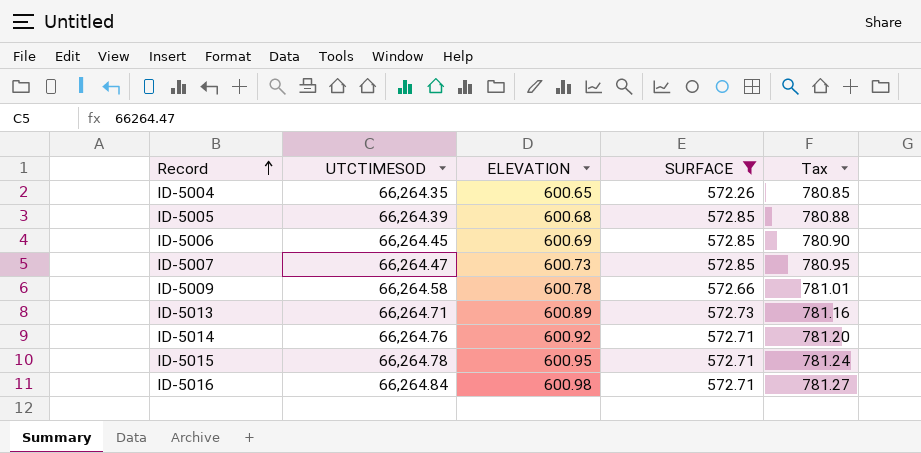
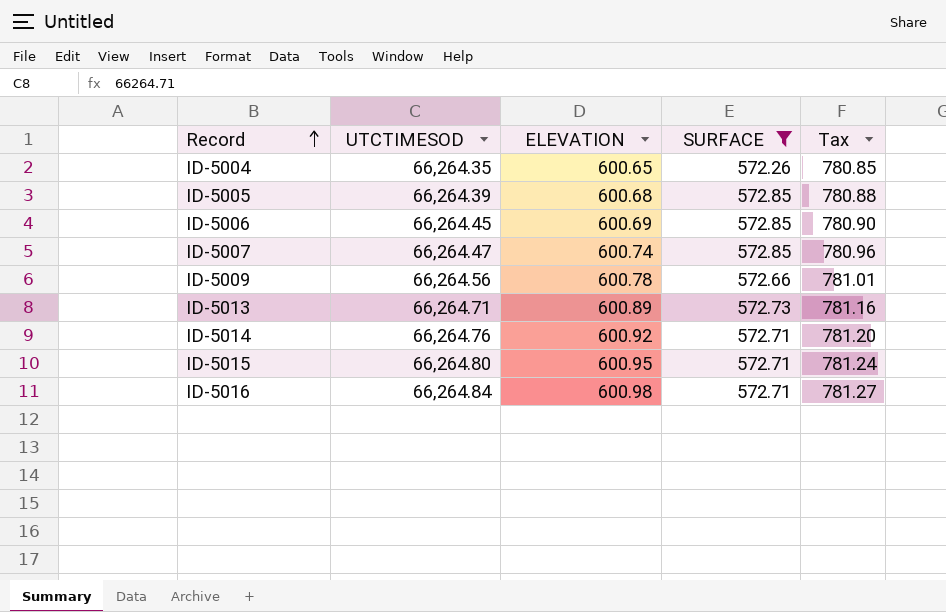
ID-5007 | ELEVATION: 600.73 -> 600.74
ID-5007 | Tax: 780.95 -> 780.96
ID-5009 | UTCTIMESOD: 66,264.58 -> 66,264.56
ID-5015 | UTCTIMESOD: 66,264.78 -> 66,264.80

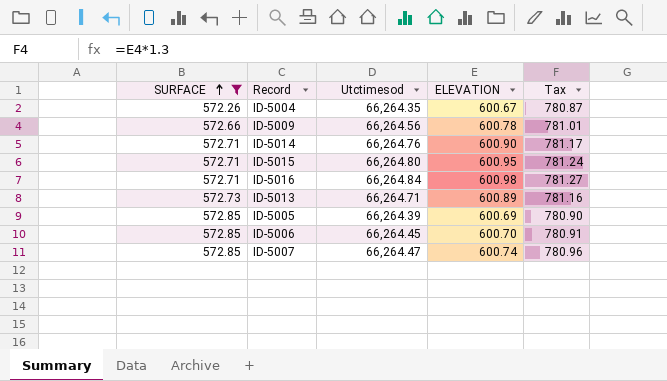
row order: Record ascending -> SURFACE ascending
column SURFACE | position: 4 -> 1
column name: UTCTIMESOD -> Utctimesod
ID-5004 | ELEVATION: 600.65 -> 600.67
ID-5004 | Tax: 780.85 -> 780.87
ID-5014 | ELEVATION: 600.92 -> 600.90
ID-5014 | Tax: 781.20 -> 781.17
ID-5005 | ELEVATION: 600.68 -> 600.69
ID-5005 | Tax: 780.88 -> 780.90
ID-5006 | ELEVATION: 600.69 -> 600.70
ID-5006 | Tax: 780.90 -> 780.91

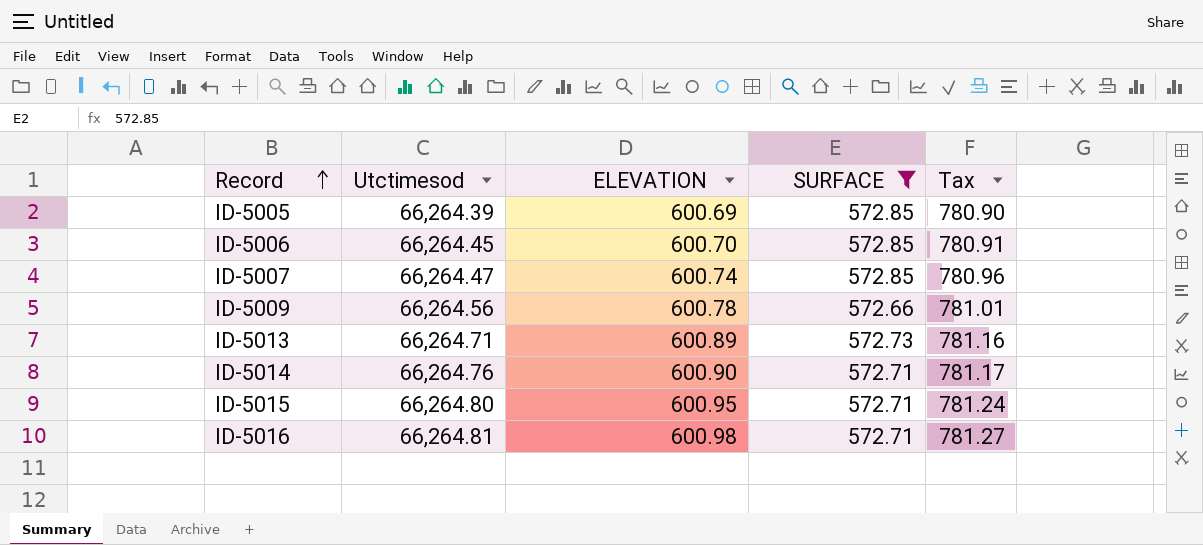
row order: SURFACE ascending -> Record ascending
column SURFACE | position: 1 -> 4
row ID-5004: 572.26 | 66,264.35 | 600.67 | 780.87 -> none
ID-5016 | Utctimesod: 66,264.84 -> 66,264.81

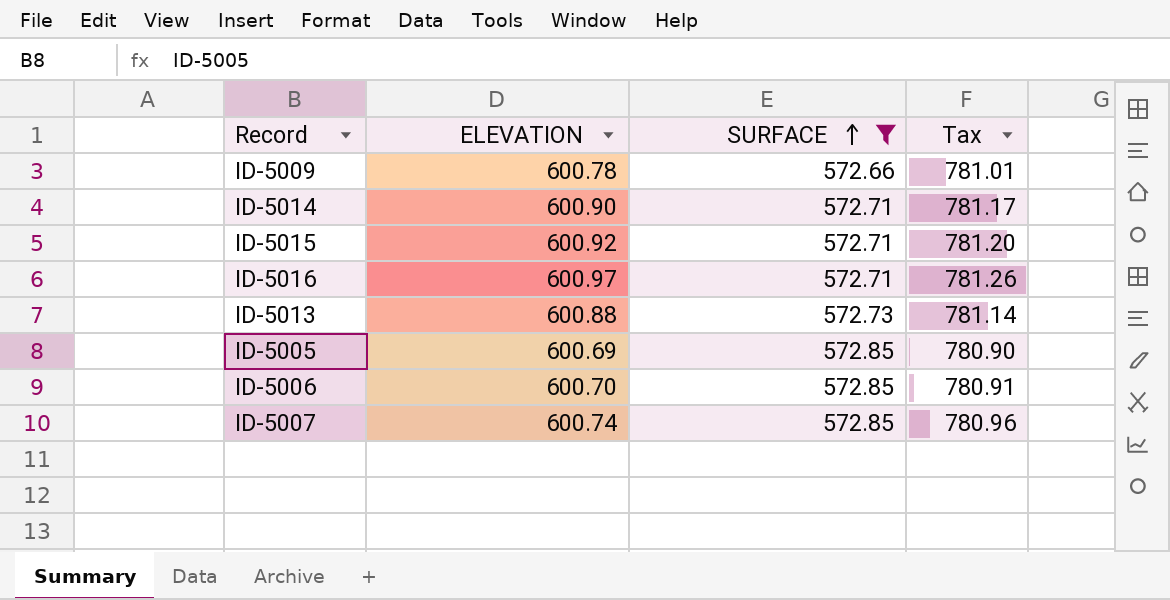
row order: Record ascending -> SURFACE ascending
column Utctimesod | position: 2 -> none
ID-5015 | ELEVATION: 600.95 -> 600.92
ID-5015 | Tax: 781.24 -> 781.20
ID-5016 | ELEVATION: 600.98 -> 600.97
ID-5016 | Tax: 781.27 -> 781.26
ID-5013 | ELEVATION: 600.89 -> 600.88
ID-5013 | Tax: 781.16 -> 781.14

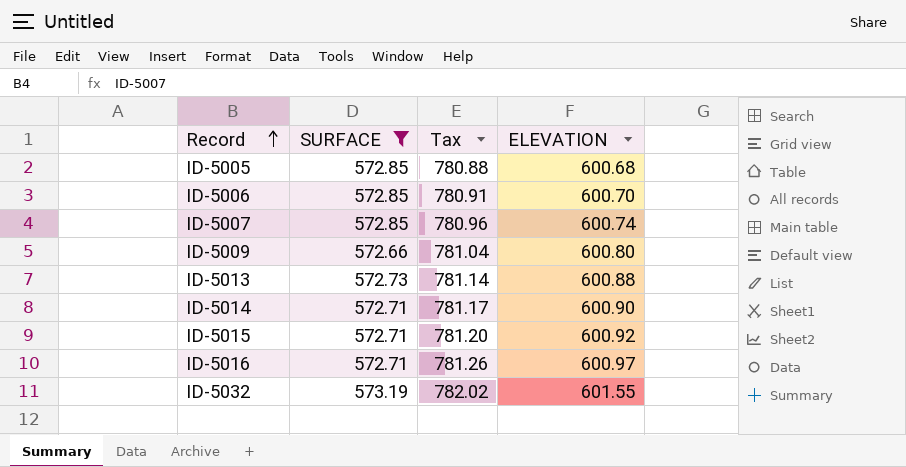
row order: SURFACE ascending -> Record ascending
column ELEVATION | position: 2 -> 4
ID-5005 | Tax: 780.90 -> 780.88
ID-5005 | ELEVATION: 600.69 -> 600.68
ID-5009 | Tax: 781.01 -> 781.04
ID-5009 | ELEVATION: 600.78 -> 600.80
row ID-5032: none -> 573.19 | 782.02 | 601.55

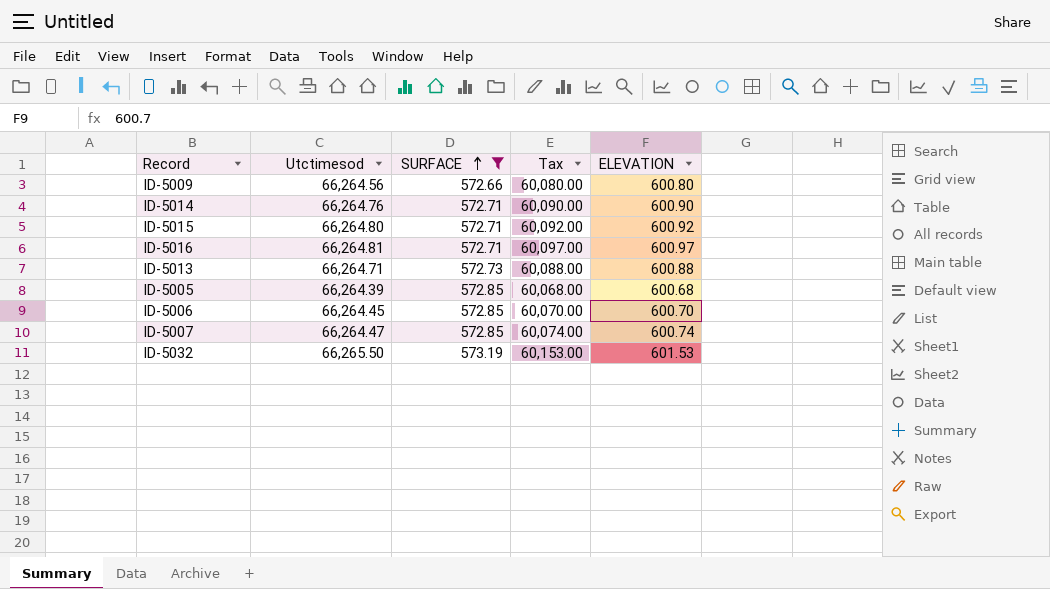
row order: Record ascending -> SURFACE ascending
column Utctimesod | position: none -> 2
column Tax | formula: [ELEVATION] * 1.3 -> [ELEVATION] * 100
ID-5032 | ELEVATION: 601.55 -> 601.53

